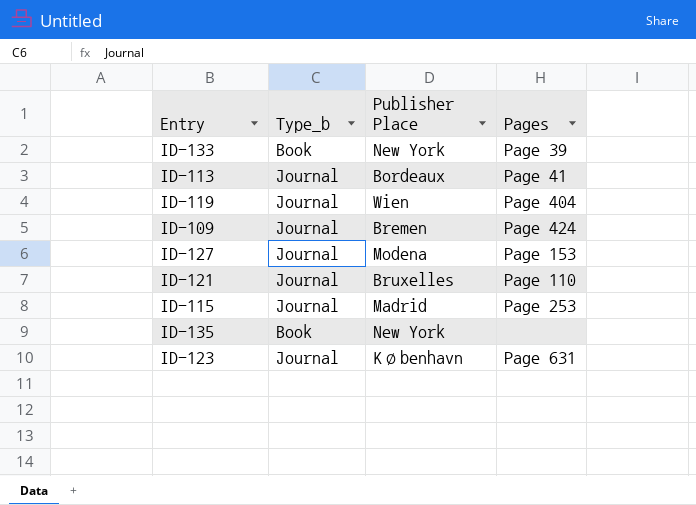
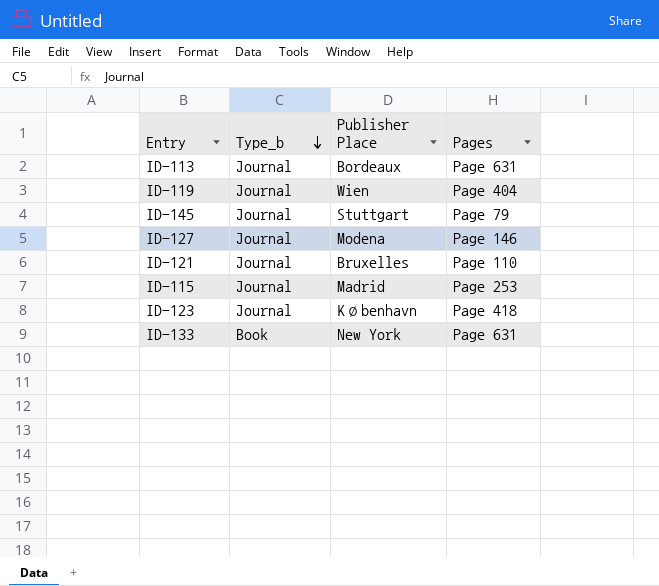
row order: none -> Type_b descending
row ID-109: Journal | Bremen | Page 424 -> none
row ID-135: Book | New York | none -> none
ID-113 | Pages: Page 41 -> Page 631
row ID-145: none -> Journal | Stuttgart | Page 79
ID-127 | Pages: Page 153 -> Page 146
ID-123 | Pages: Page 631 -> Page 418
ID-133 | Pages: Page 39 -> Page 631

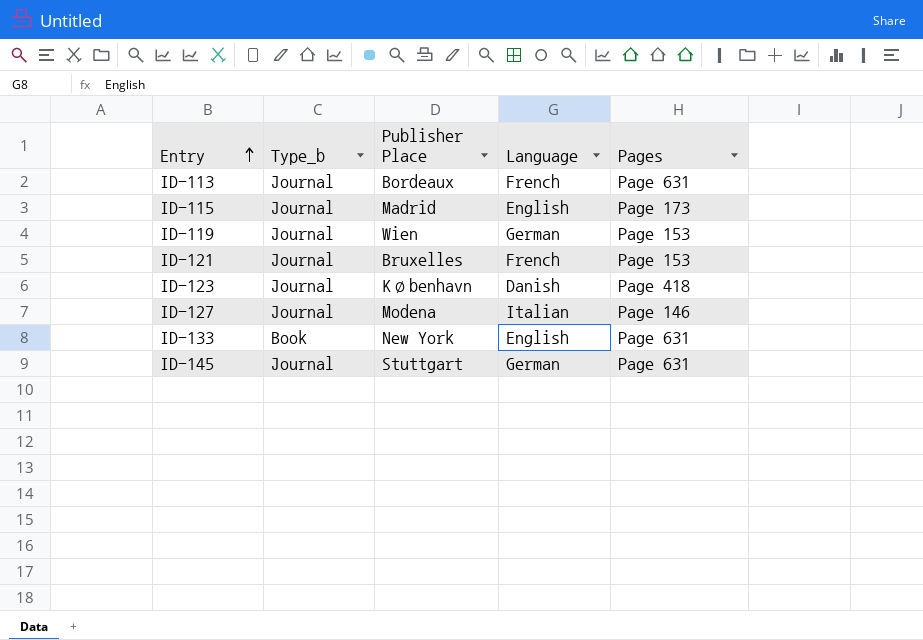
row order: Type_b descending -> Entry ascending
column Language | position: none -> 4
ID-115 | Pages: Page 253 -> Page 173
ID-119 | Pages: Page 404 -> Page 153
ID-121 | Pages: Page 110 -> Page 153
ID-145 | Pages: Page 79 -> Page 631

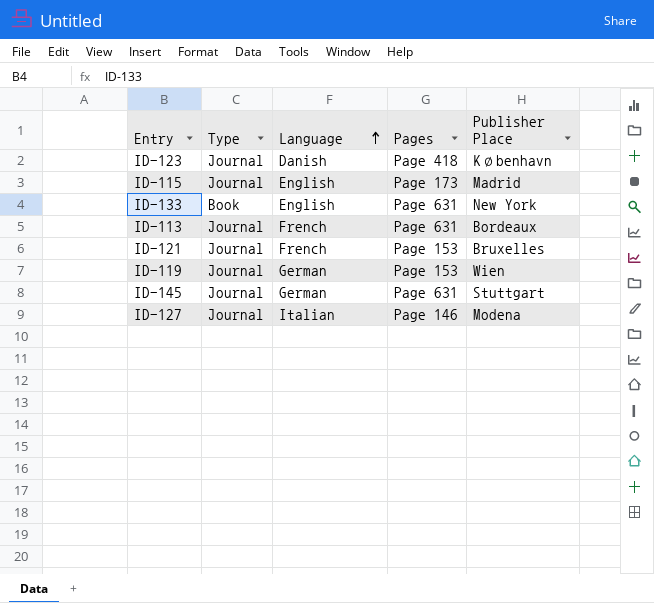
row order: Entry ascending -> Language ascending
column name: Type_b -> Type
column Publisher Place | position: 3 -> 5

